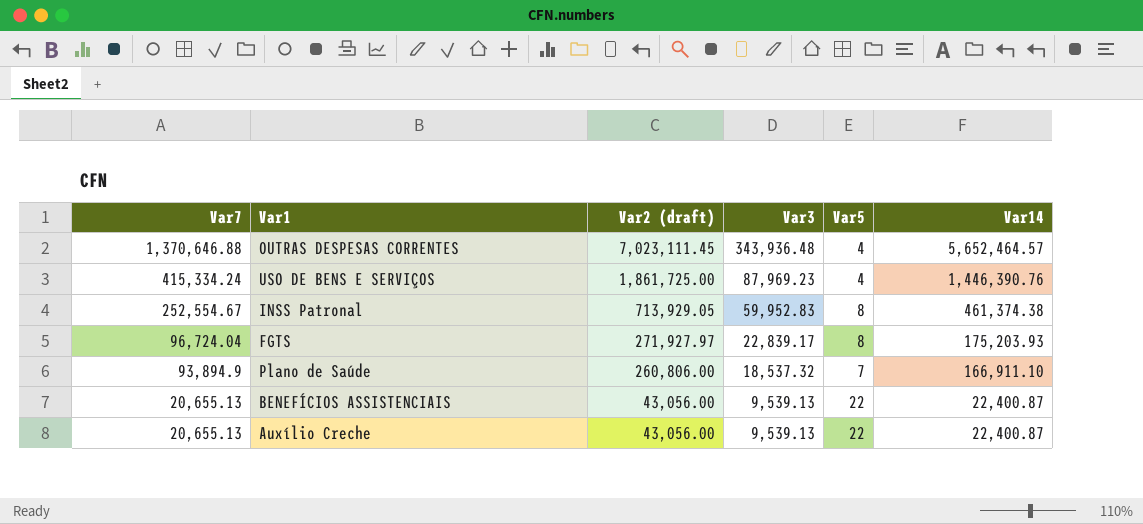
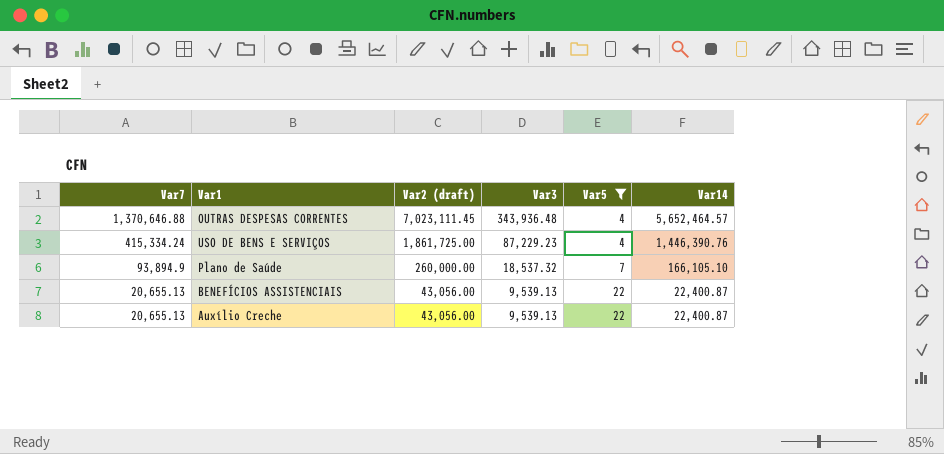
filter: none -> Var5 != 8
USO DE BENS E SERVIÇOS | Var3: 87,969.23 -> 87,229.23
Plano de Saúde | Var2 (draft): 260,806.00 -> 260,000.00
Plano de Saúde | Var14: 166,911.10 -> 166,105.10

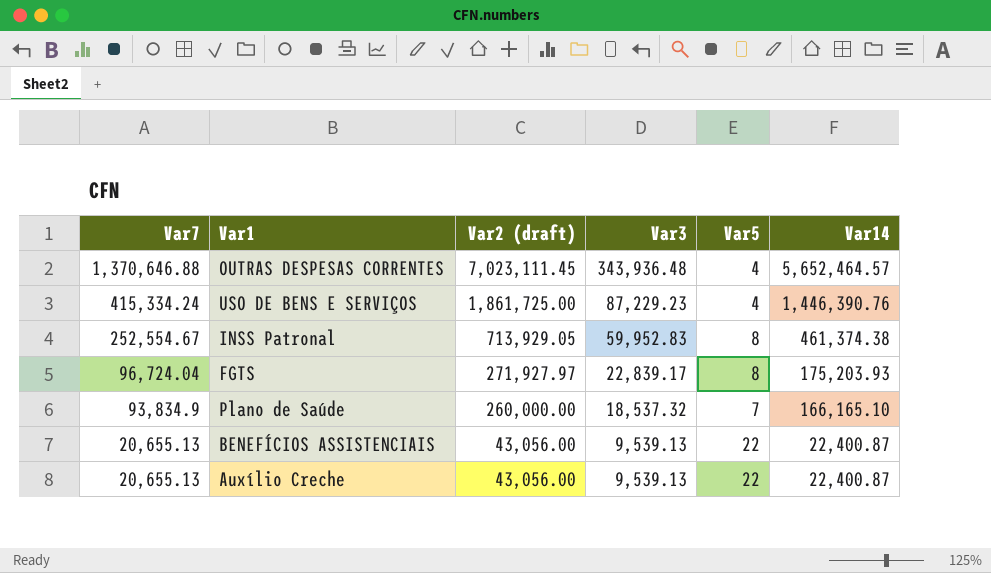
filter: Var5 != 8 -> none
Plano de Saúde | Var7: 93,894.9 -> 93,834.9
Plano de Saúde | Var14: 166,105.10 -> 166,165.10

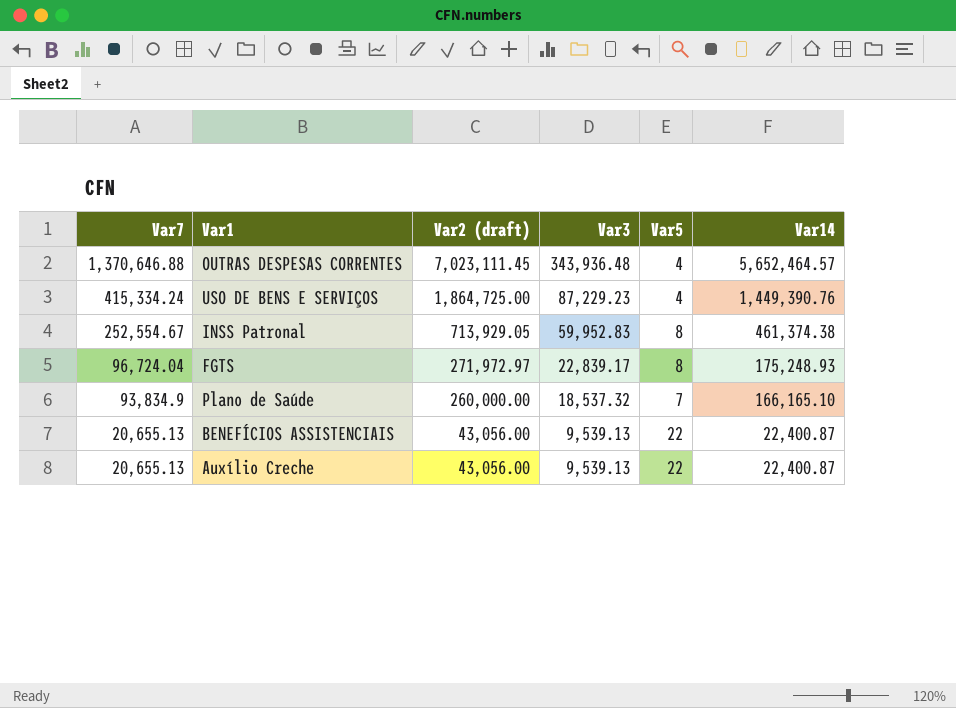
USO DE BENS E SERVIÇOS | Var2 (draft): 1,861,725.00 -> 1,864,725.00
USO DE BENS E SERVIÇOS | Var14: 1,446,390.76 -> 1,449,390.76
FGTS | Var2 (draft): 271,927.97 -> 271,972.97
FGTS | Var14: 175,203.93 -> 175,248.93

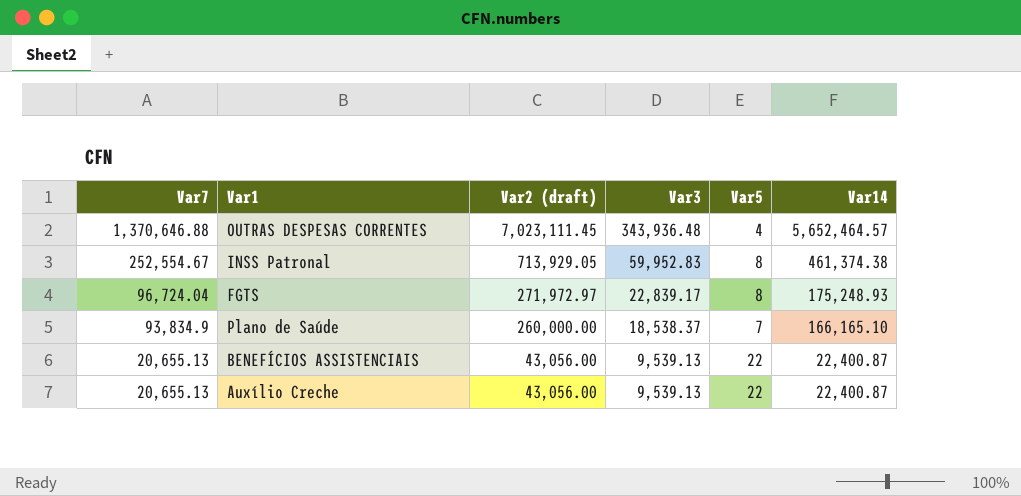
row USO DE BENS E SERVIÇOS: 415,334.24 | 1,864,725.00 | 87,229.23 | 4 | 1,449,390.76 -> none
Plano de Saúde | Var3: 18,537.32 -> 18,538.37

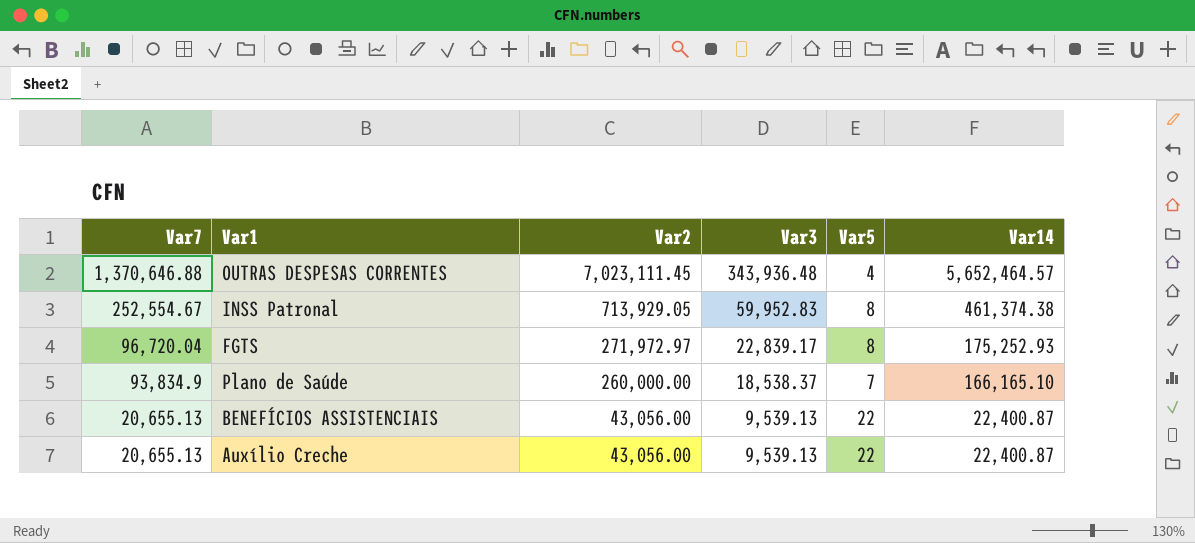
column name: Var2 (draft) -> Var2
FGTS | Var7: 96,724.04 -> 96,720.04
FGTS | Var14: 175,248.93 -> 175,252.93

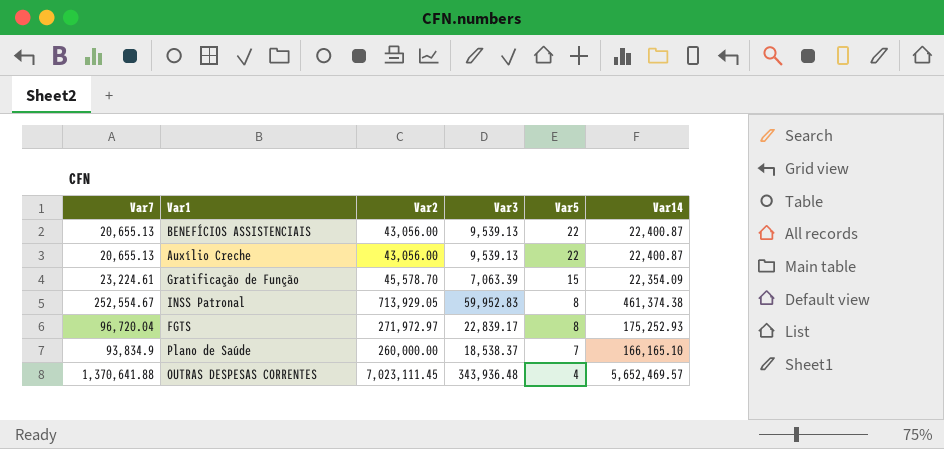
row order: Var7 descending -> Var5 descending
row Gratificação de Função: none -> 23,224.61 | 45,578.70 | 7,063.39 | 15 | 22,354.09
OUTRAS DESPESAS CORRENTES | Var7: 1,370,646.88 -> 1,370,641.88
OUTRAS DESPESAS CORRENTES | Var14: 5,652,464.57 -> 5,652,469.57

